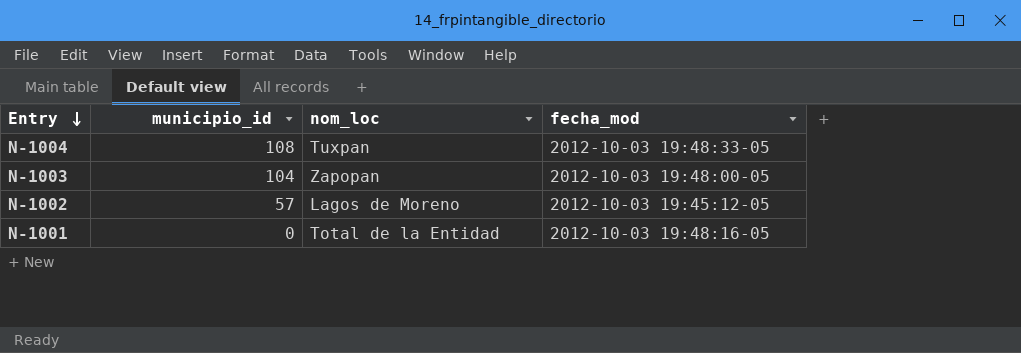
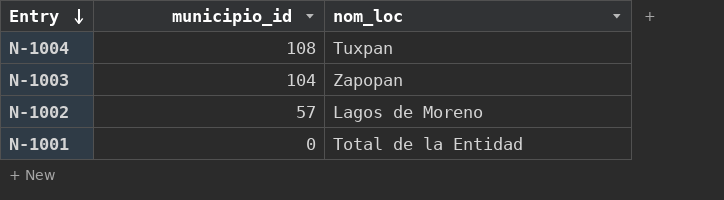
column fecha_mod | position: 4 -> none

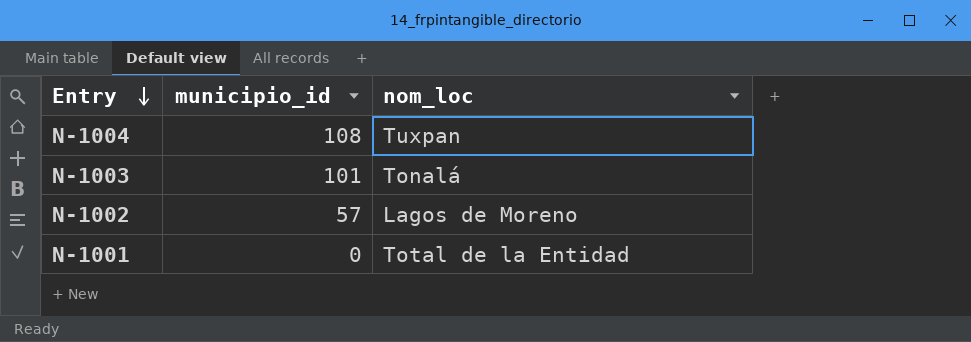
N-1003 | municipio_id: 104 -> 101
N-1003 | nom_loc: Zapopan -> Tonalá

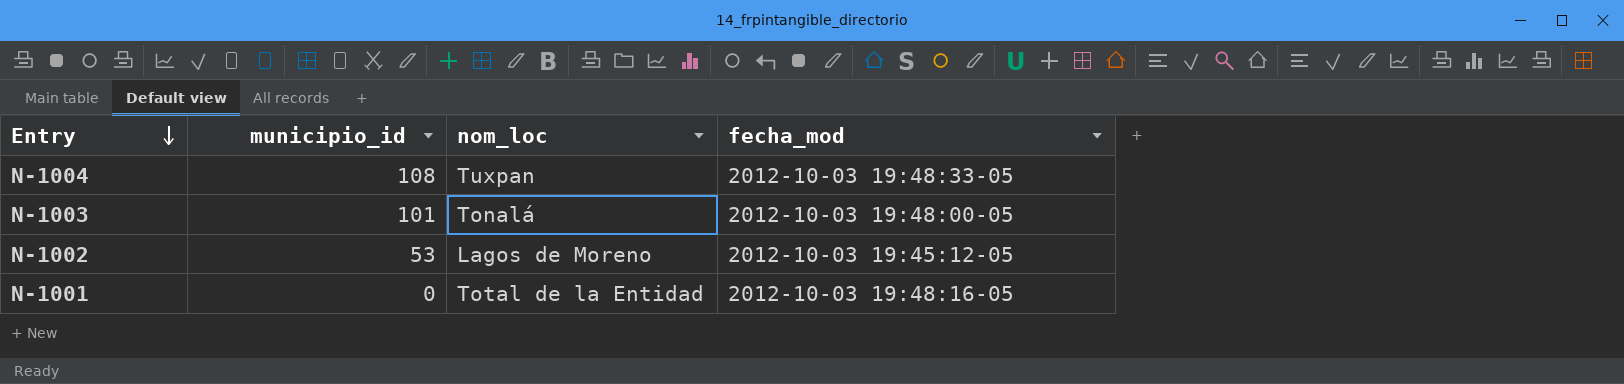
column fecha_mod | position: none -> 4
N-1002 | municipio_id: 57 -> 53

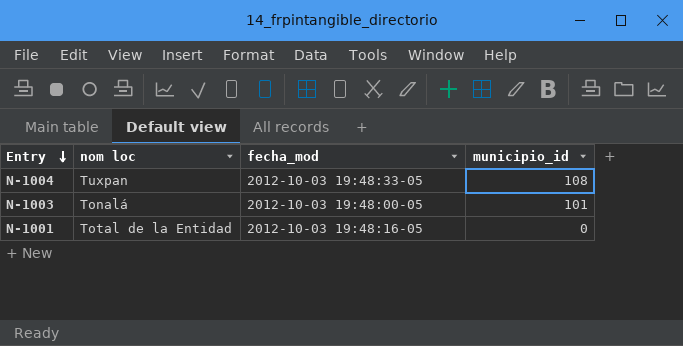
column name: nom_loc -> nom loc
column municipio_id | position: 2 -> 4
row N-1002: 53 | Lagos de Moreno | 2012-10-03 19:45:12-05 -> none

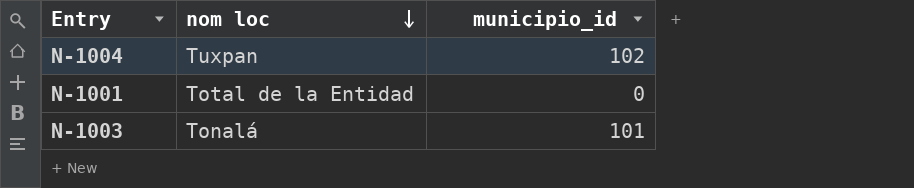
row order: Entry descending -> nom loc descending
column fecha_mod | position: 3 -> none
N-1004 | municipio_id: 108 -> 102

